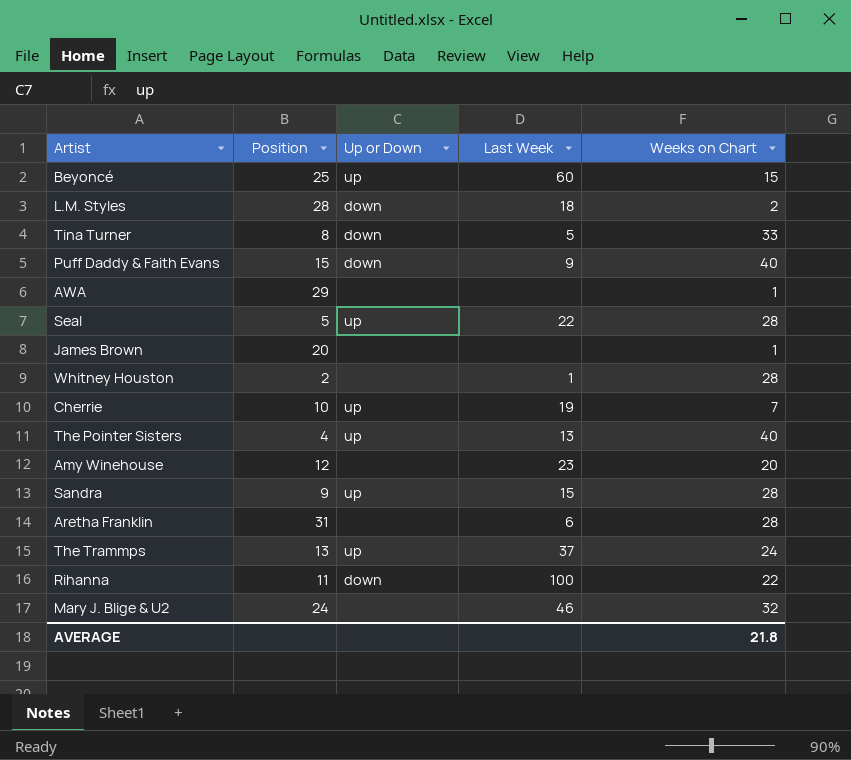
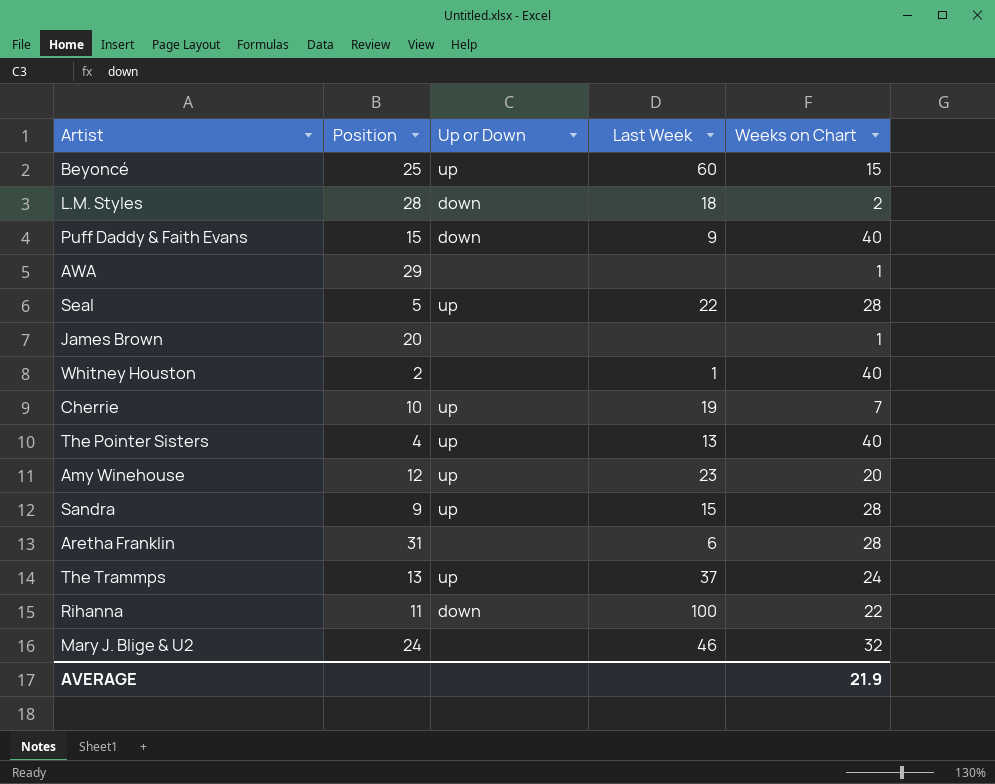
row Tina Turner: 8 | down | 5 | 33 -> none
Whitney Houston | Weeks on Chart: 28 -> 40
Amy Winehouse | Up or Down: none -> up
AVERAGE | Weeks on Chart: 21.8 -> 21.9

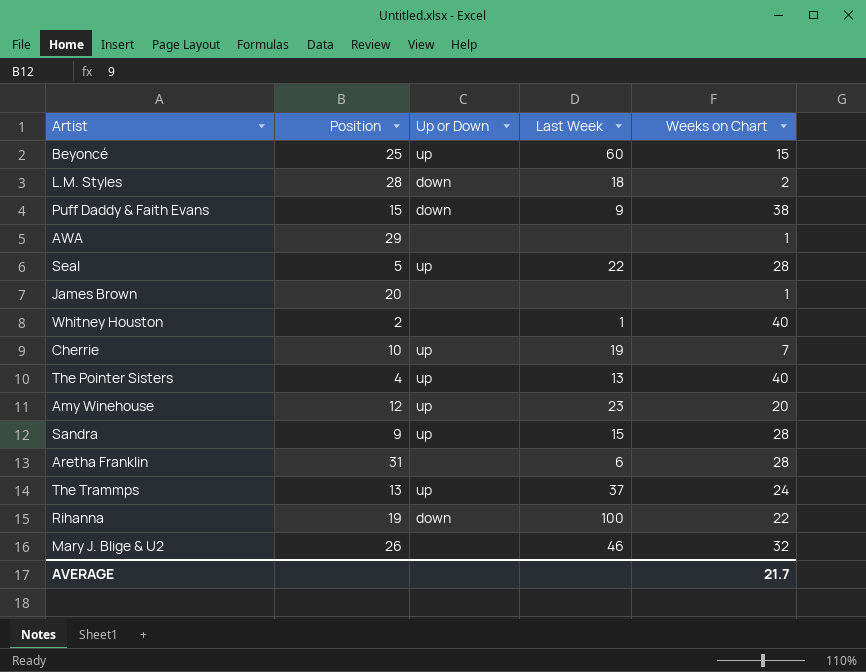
Puff Daddy & Faith Evans | Weeks on Chart: 40 -> 38
Rihanna | Position: 11 -> 19
Mary J. Blige & U2 | Position: 24 -> 26
AVERAGE | Weeks on Chart: 21.9 -> 21.7

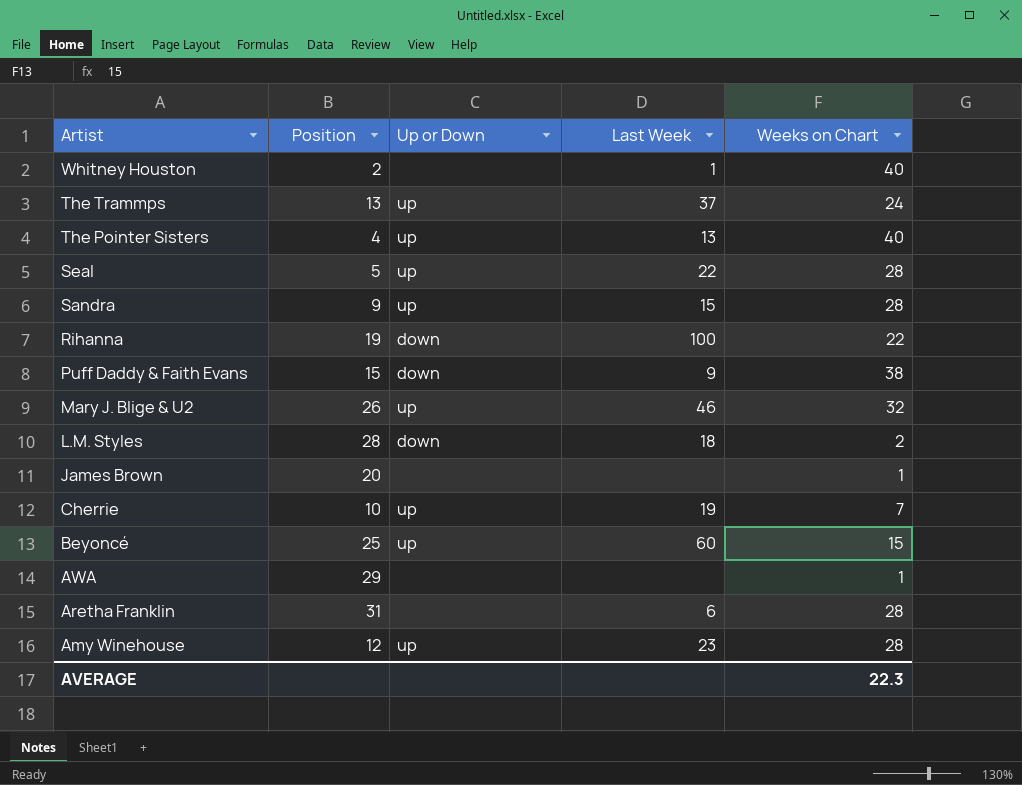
row order: none -> Artist descending
Mary J. Blige & U2 | Up or Down: none -> up
Amy Winehouse | Weeks on Chart: 20 -> 28
AVERAGE | Weeks on Chart: 21.7 -> 22.3

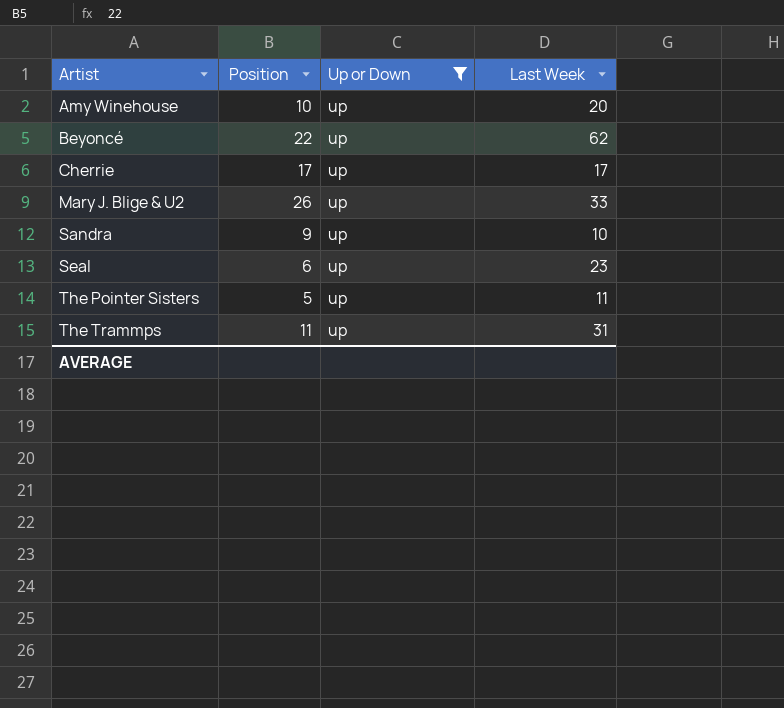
filter: none -> Up or Down = up
row order: Artist descending -> Artist ascending
column Weeks on Chart | position: 5 -> none
Amy Winehouse | Position: 12 -> 10
Amy Winehouse | Last Week: 23 -> 20
Beyoncé | Position: 25 -> 22
Beyoncé | Last Week: 60 -> 62
Cherrie | Position: 10 -> 17
Cherrie | Last Week: 19 -> 17
Mary J. Blige & U2 | Last Week: 46 -> 33
Sandra | Last Week: 15 -> 10
Seal | Position: 5 -> 6
Seal | Last Week: 22 -> 23
The Pointer Sisters | Position: 4 -> 5
The Pointer Sisters | Last Week: 13 -> 11
The Trammps | Position: 13 -> 11
The Trammps | Last Week: 37 -> 31

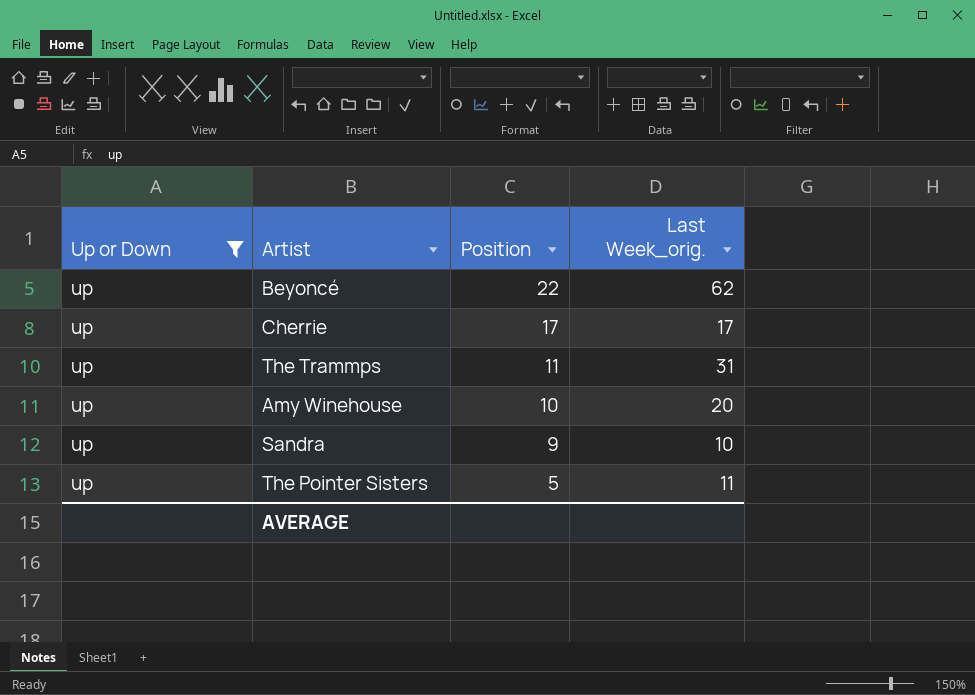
row order: Artist ascending -> Position descending
column Up or Down | position: 3 -> 1
column name: Last Week -> Last Week_orig.
row Mary J. Blige & U2: 26 | up | 33 -> none
row Seal: 6 | up | 23 -> none

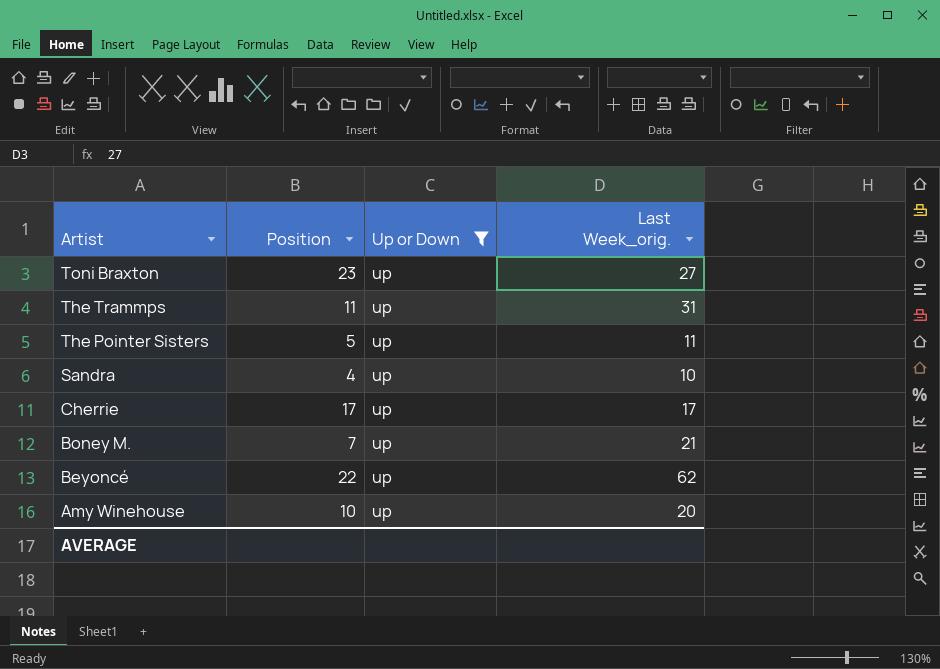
row order: Position descending -> Artist descending
column Up or Down | position: 1 -> 3
row Toni Braxton: none -> 23 | up | 27
Sandra | Position: 9 -> 4
row Boney M.: none -> 7 | up | 21

